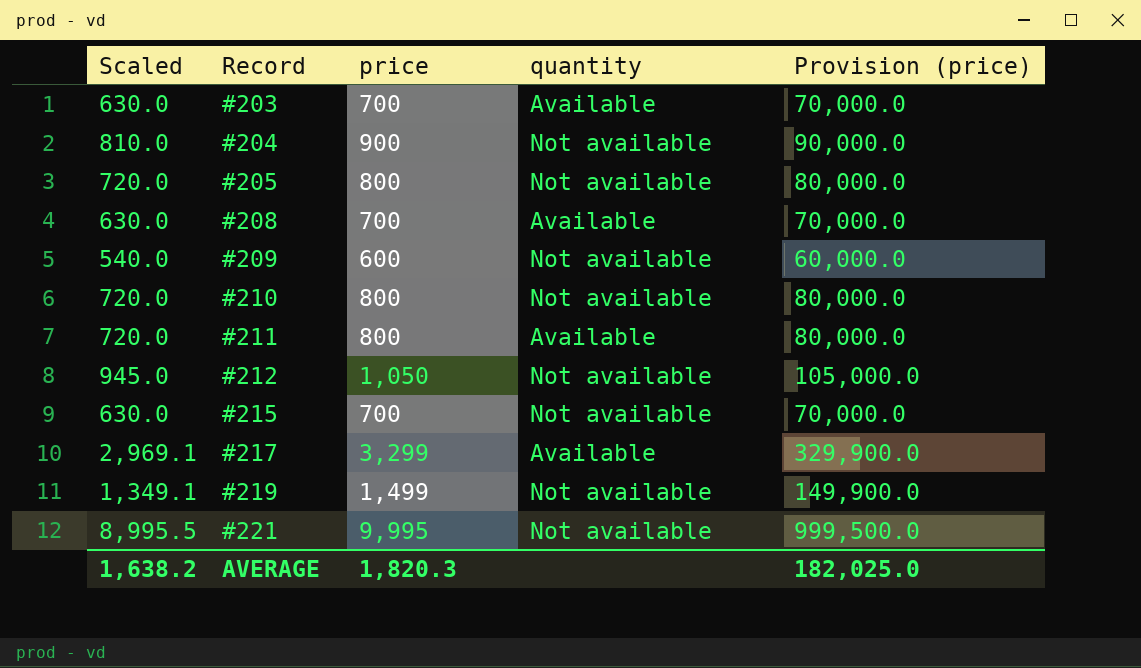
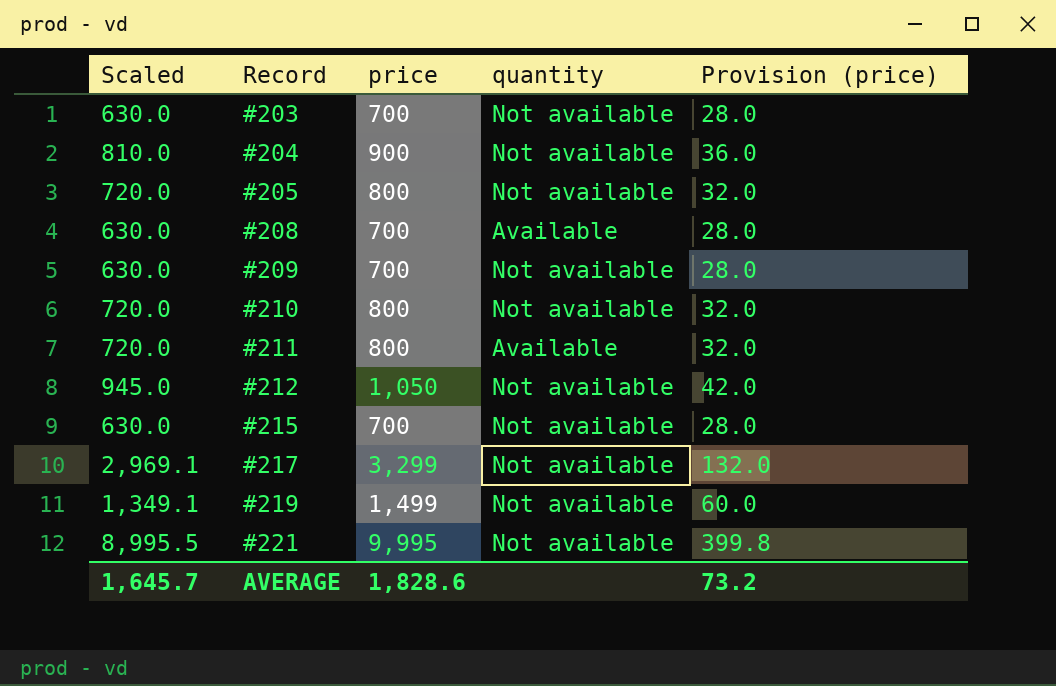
column Provision (price) | formula: [price] * 100 -> [price] * 0.04
#203 | quantity: Available -> Not available
#209 | Scaled: 540.0 -> 630.0
#209 | price: 600 -> 700
#217 | quantity: Available -> Not available
AVERAGE | Scaled: 1,638.2 -> 1,645.7
AVERAGE | price: 1,820.3 -> 1,828.6
AVERAGE | Provision (price): 182,025.0 -> 73.2

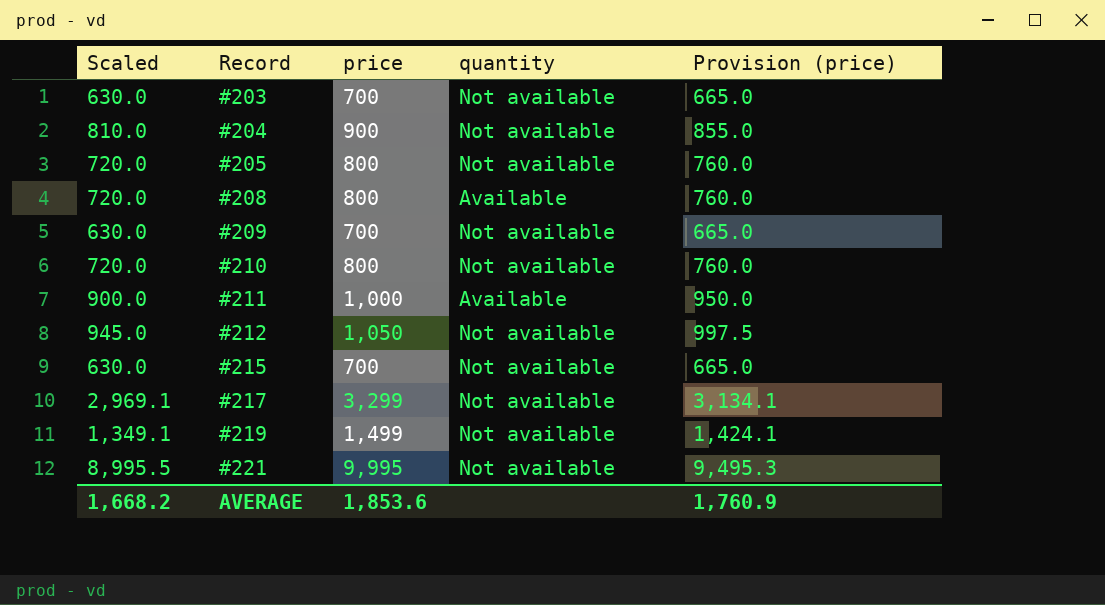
column Provision (price) | formula: [price] * 0.04 -> [price] * 0.95
#208 | Scaled: 630.0 -> 720.0
#208 | price: 700 -> 800
#211 | Scaled: 720.0 -> 900.0
#211 | price: 800 -> 1,000
AVERAGE | Scaled: 1,645.7 -> 1,668.2
AVERAGE | price: 1,828.6 -> 1,853.6
AVERAGE | Provision (price): 73.2 -> 1,760.9

